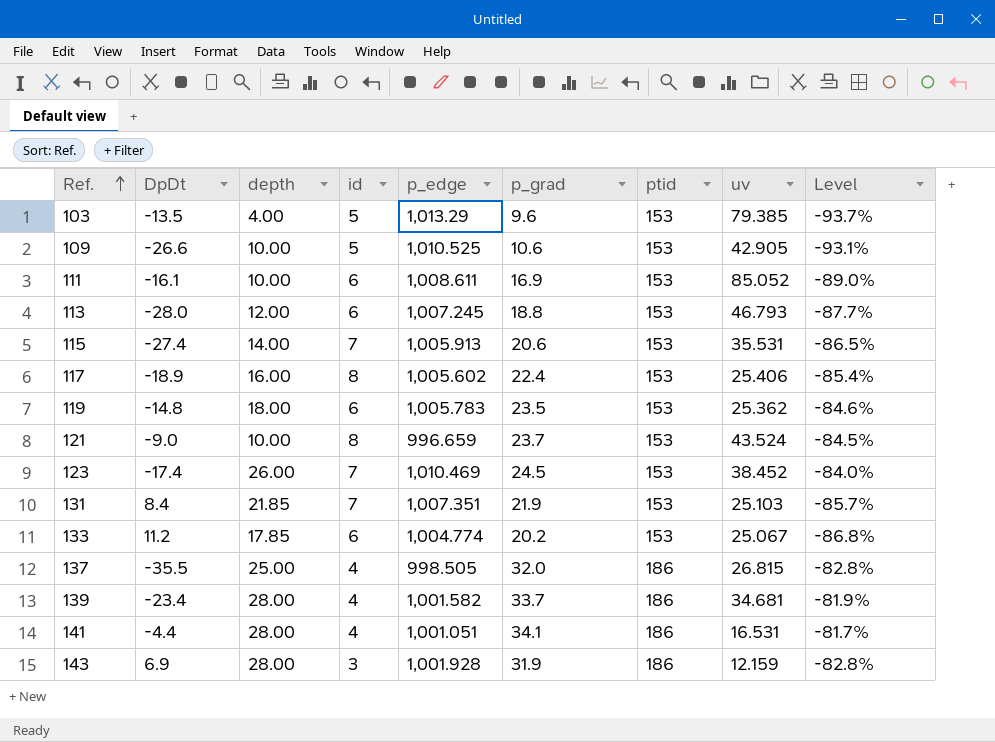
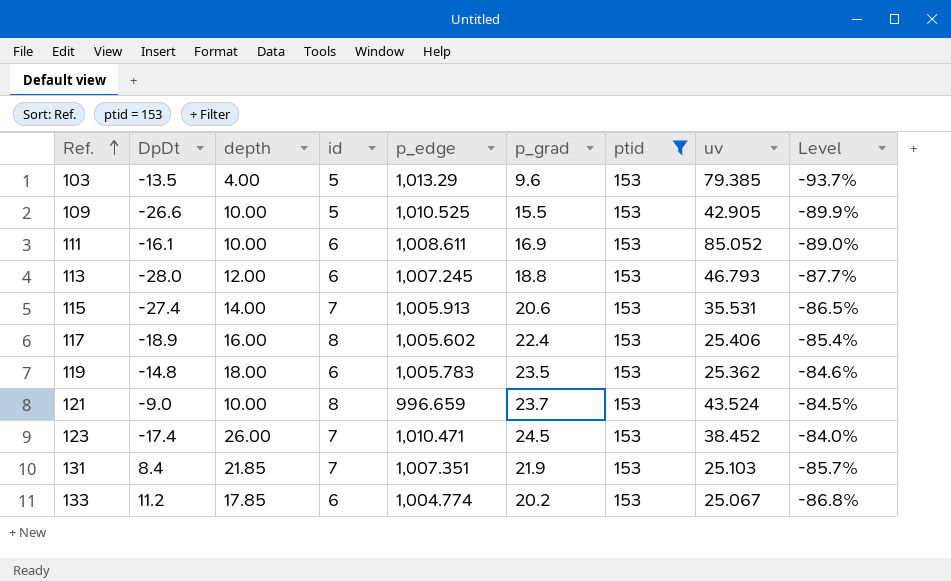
filter: none -> ptid = 153
109 | p_grad: 10.6 -> 15.5
109 | Level: -93.1% -> -89.9%
123 | p_edge: 1,010.469 -> 1,010.471

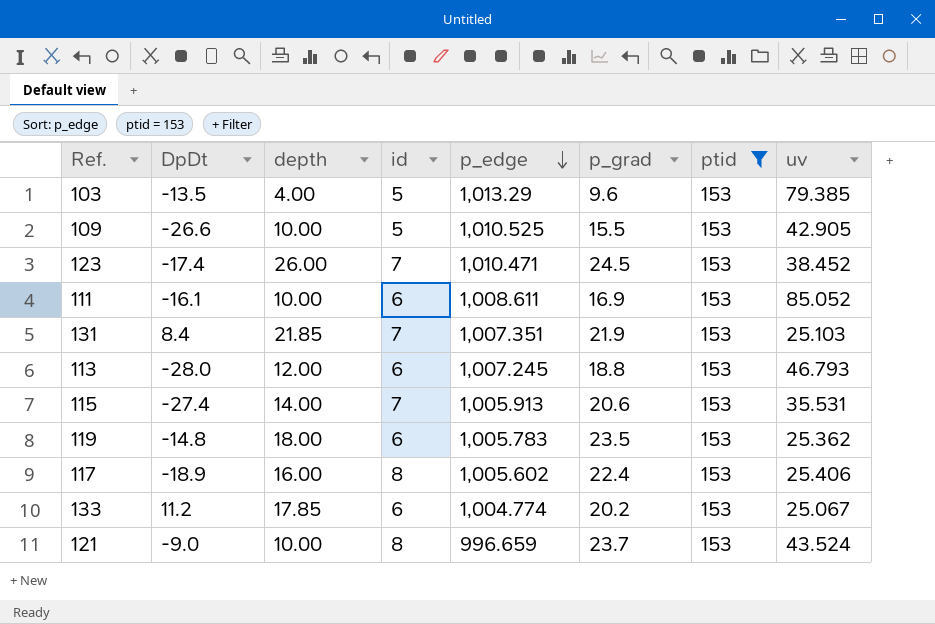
row order: Ref. ascending -> p_edge descending
column Level | formula: ([p_grad] - [ptid]) / [ptid] -> none

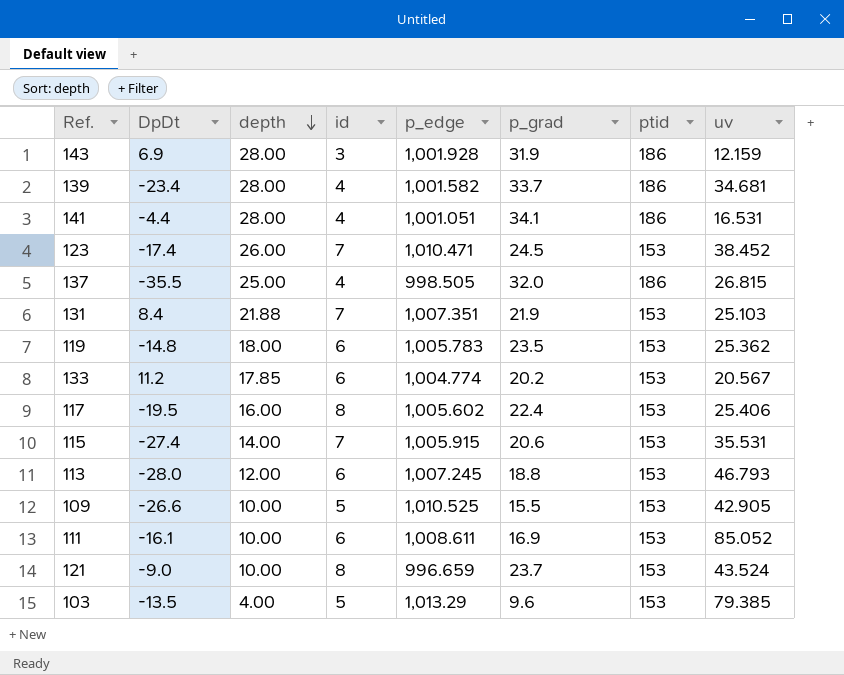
filter: ptid = 153 -> none
row order: p_edge descending -> depth descending
131 | depth: 21.85 -> 21.88
133 | uv: 25.067 -> 20.567
117 | DpDt: -18.9 -> -19.5
115 | p_edge: 1,005.913 -> 1,005.915

